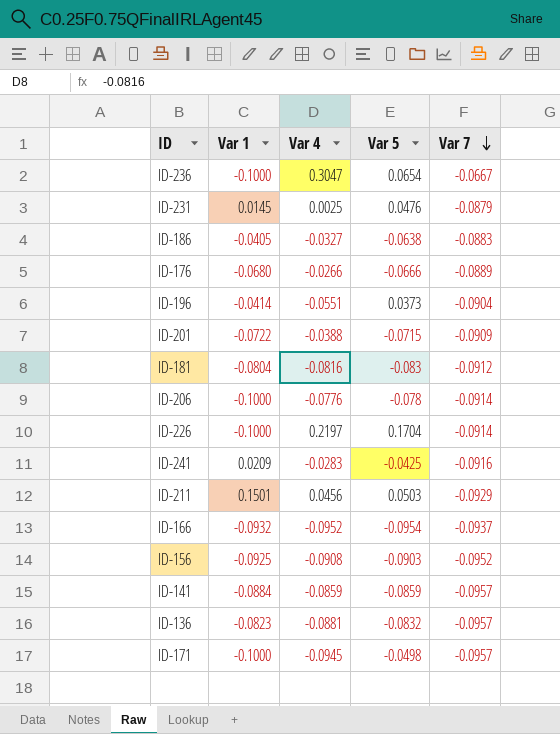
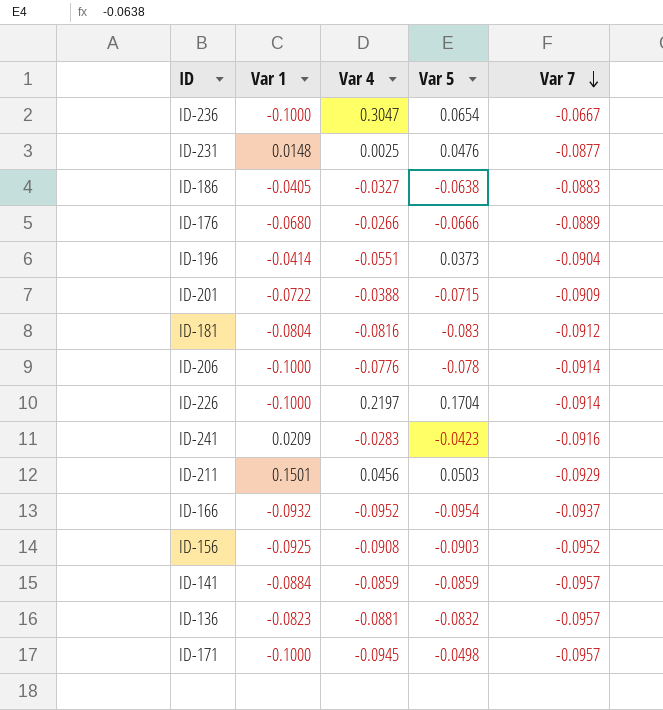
ID-231 | Var 1: 0.0145 -> 0.0148
ID-231 | Var 7: -0.0879 -> -0.0877
ID-241 | Var 5: -0.0425 -> -0.0423

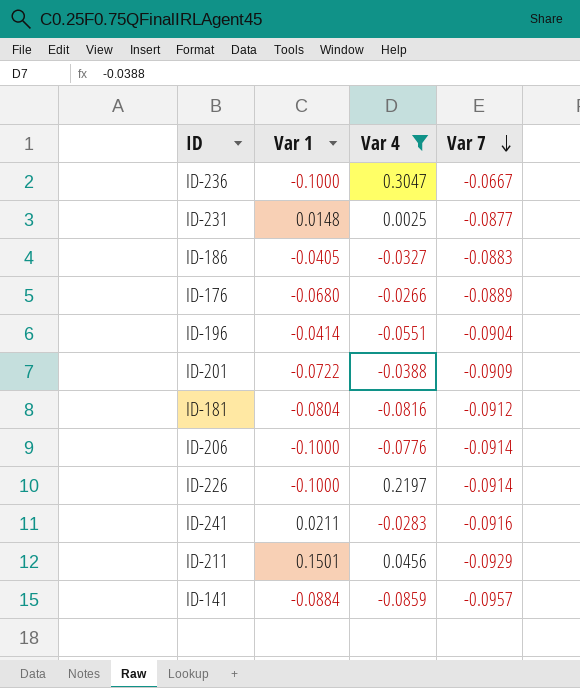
filter: none -> Var 4 >= -0.0859
column Var 5 | position: 4 -> none
ID-241 | Var 1: 0.0209 -> 0.0211

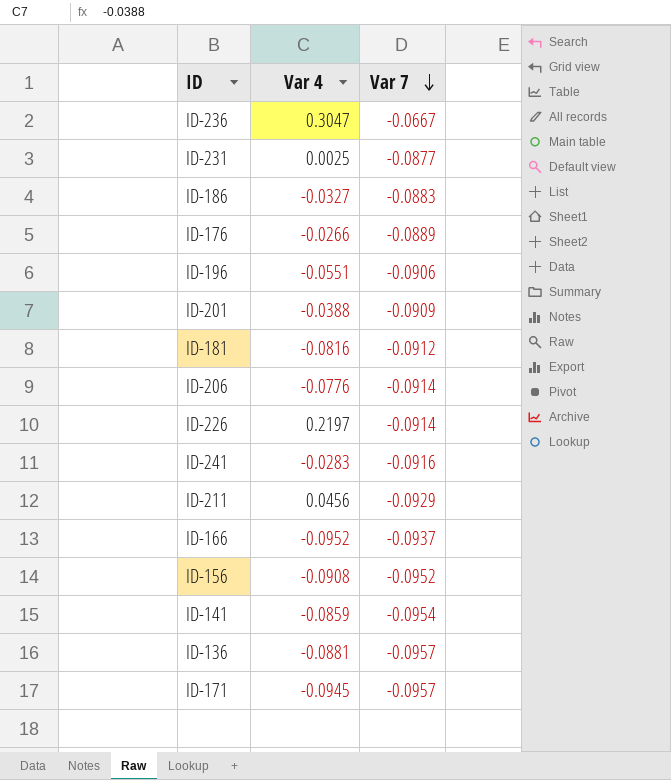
filter: Var 4 >= -0.0859 -> none
column Var 1 | position: 2 -> none
ID-196 | Var 7: -0.0904 -> -0.0906
ID-141 | Var 7: -0.0957 -> -0.0954

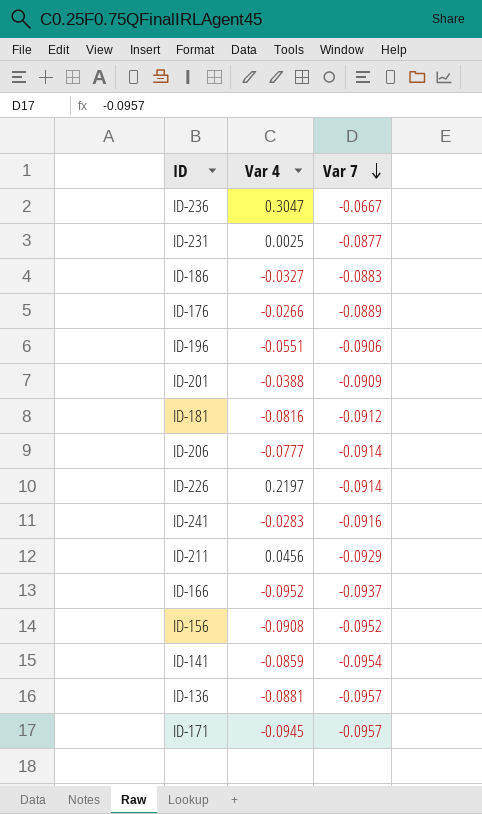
ID-206 | Var 4: -0.0776 -> -0.0777

